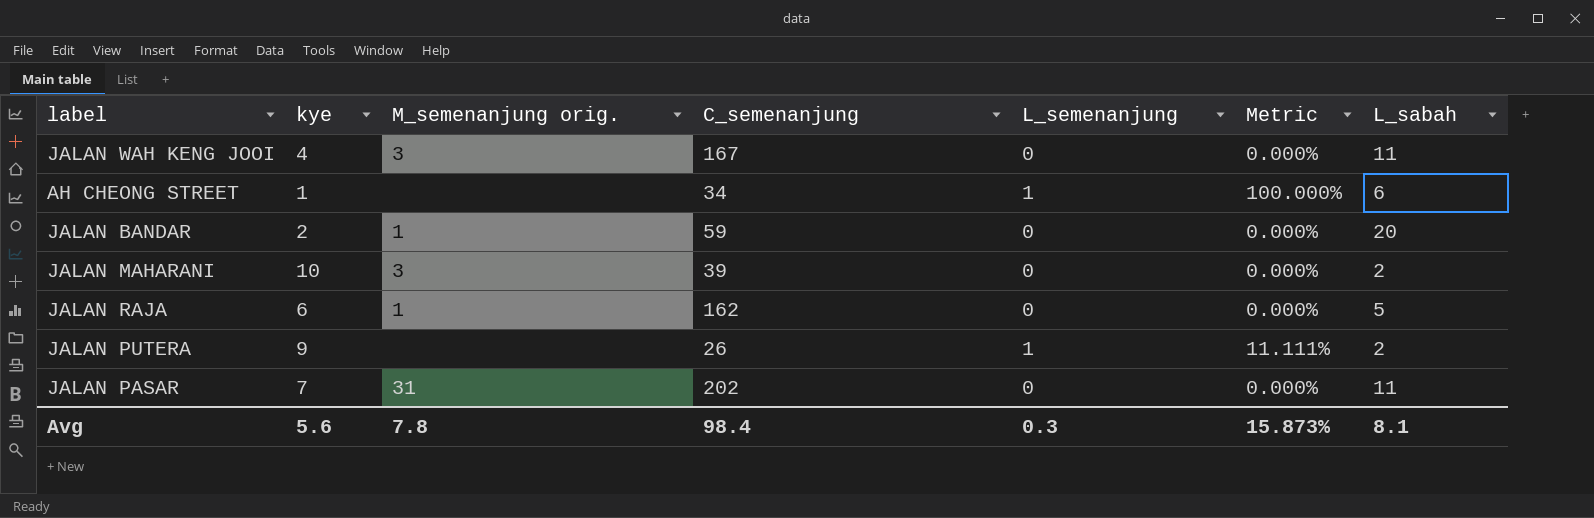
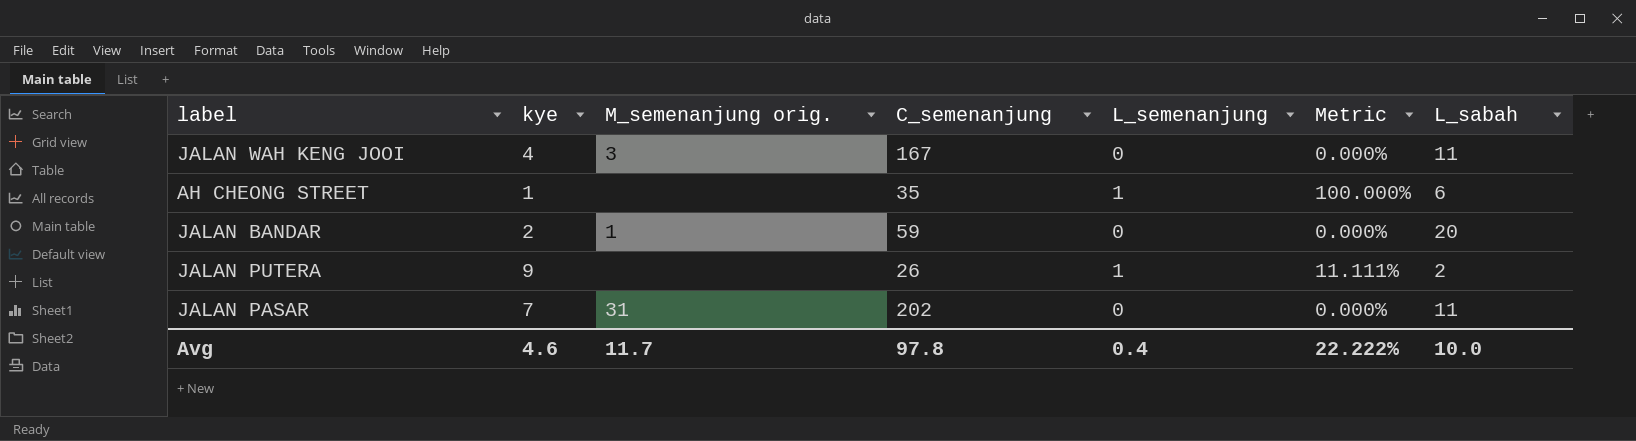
row JALAN MAHARANI: 10 | 3 | 39 | 0 | 0.000% | 2 -> none
row JALAN RAJA: 6 | 1 | 162 | 0 | 0.000% | 5 -> none
AH CHEONG STREET | C_semenanjung: 34 -> 35
Avg | kye: 5.6 -> 4.6
Avg | M_semenanjung orig.: 7.8 -> 11.7
Avg | C_semenanjung: 98.4 -> 97.8
Avg | L_semenanjung: 0.3 -> 0.4
Avg | Metric: 15.873% -> 22.222%
Avg | L_sabah: 8.1 -> 10.0

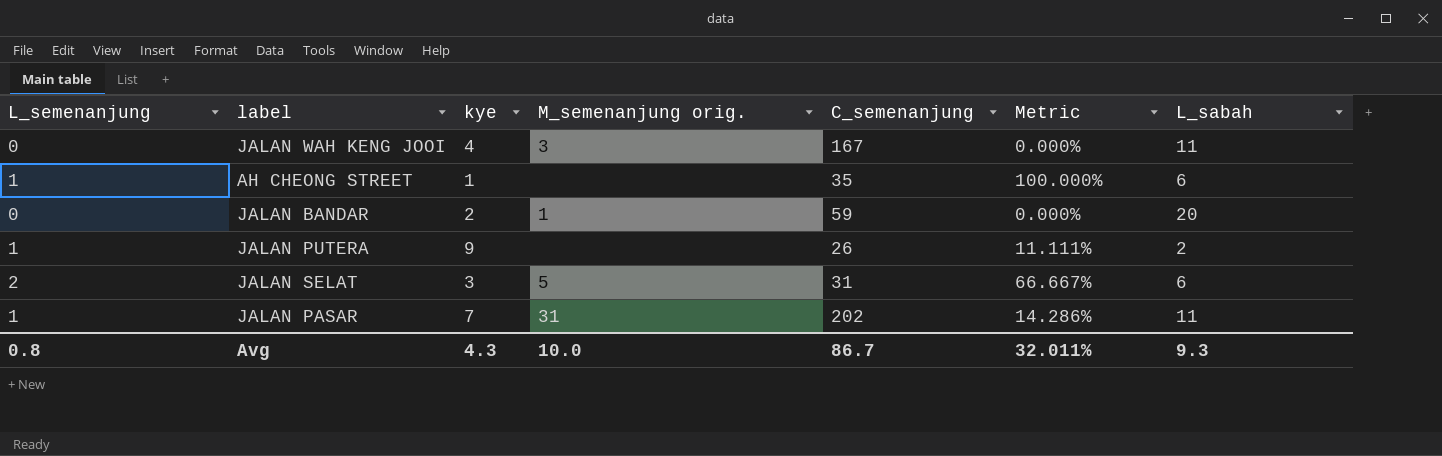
column L_semenanjung | position: 5 -> 1
row JALAN SELAT: none -> 2 | 3 | 5 | 31 | 66.667% | 6
JALAN PASAR | L_semenanjung: 0 -> 1
JALAN PASAR | Metric: 0.000% -> 14.286%
Avg | L_semenanjung: 0.4 -> 0.8
Avg | kye: 4.6 -> 4.3
Avg | M_semenanjung orig.: 11.7 -> 10.0
Avg | C_semenanjung: 97.8 -> 86.7
Avg | Metric: 22.222% -> 32.011%
Avg | L_sabah: 10.0 -> 9.3

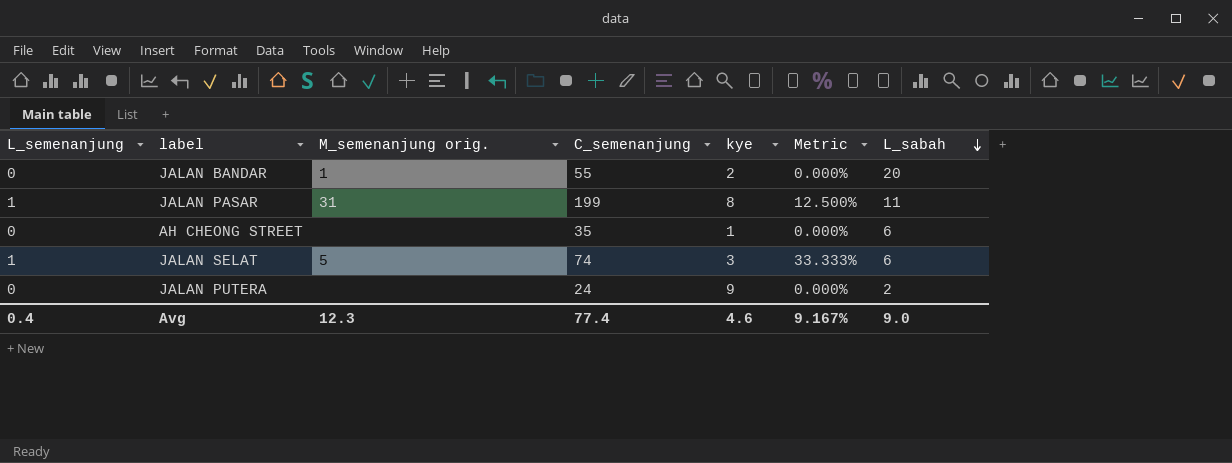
row order: none -> L_sabah descending
column kye | position: 3 -> 5
row JALAN WAH KENG JOOI: 0 | 4 | 3 | 167 | 0.000% | 11 -> none
JALAN BANDAR | C_semenanjung: 59 -> 55
JALAN PASAR | C_semenanjung: 202 -> 199
JALAN PASAR | kye: 7 -> 8
JALAN PASAR | Metric: 14.286% -> 12.500%
AH CHEONG STREET | L_semenanjung: 1 -> 0
AH CHEONG STREET | Metric: 100.000% -> 0.000%
JALAN SELAT | L_semenanjung: 2 -> 1
JALAN SELAT | C_semenanjung: 31 -> 74
JALAN SELAT | Metric: 66.667% -> 33.333%
JALAN PUTERA | L_semenanjung: 1 -> 0
JALAN PUTERA | C_semenanjung: 26 -> 24
JALAN PUTERA | Metric: 11.111% -> 0.000%
Avg | L_semenanjung: 0.8 -> 0.4
Avg | M_semenanjung orig.: 10.0 -> 12.3
Avg | C_semenanjung: 86.7 -> 77.4
Avg | kye: 4.3 -> 4.6
Avg | Metric: 32.011% -> 9.167%
Avg | L_sabah: 9.3 -> 9.0

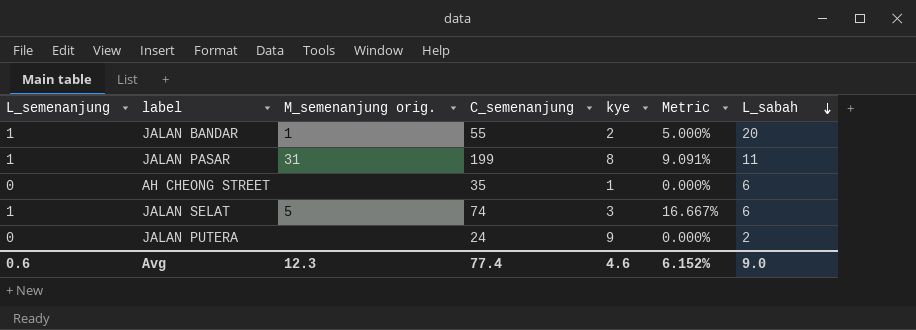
column Metric | formula: [L_semenanjung] / [kye] -> [L_semenanjung] / [L_sabah]
JALAN BANDAR | L_semenanjung: 0 -> 1
Avg | L_semenanjung: 0.4 -> 0.6
Avg | Metric: 9.167% -> 6.152%

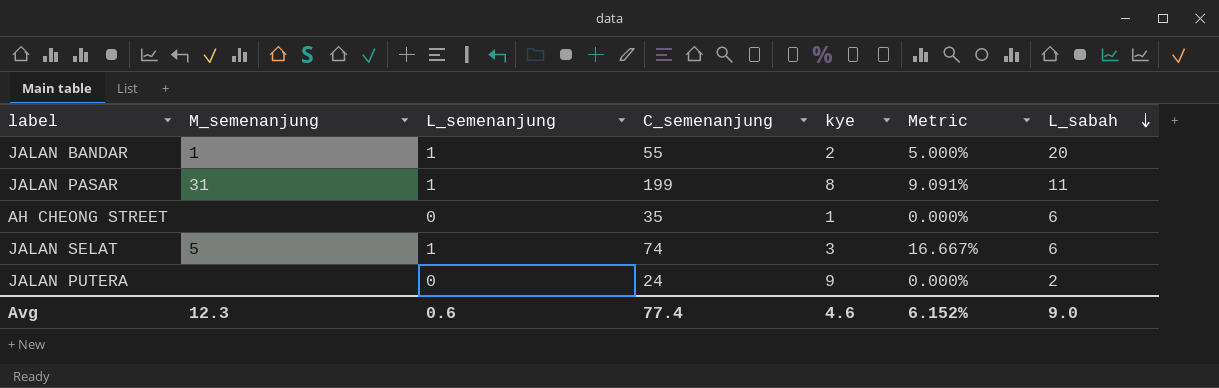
column name: M_semenanjung orig. -> M_semenanjung
column L_semenanjung | position: 1 -> 3

